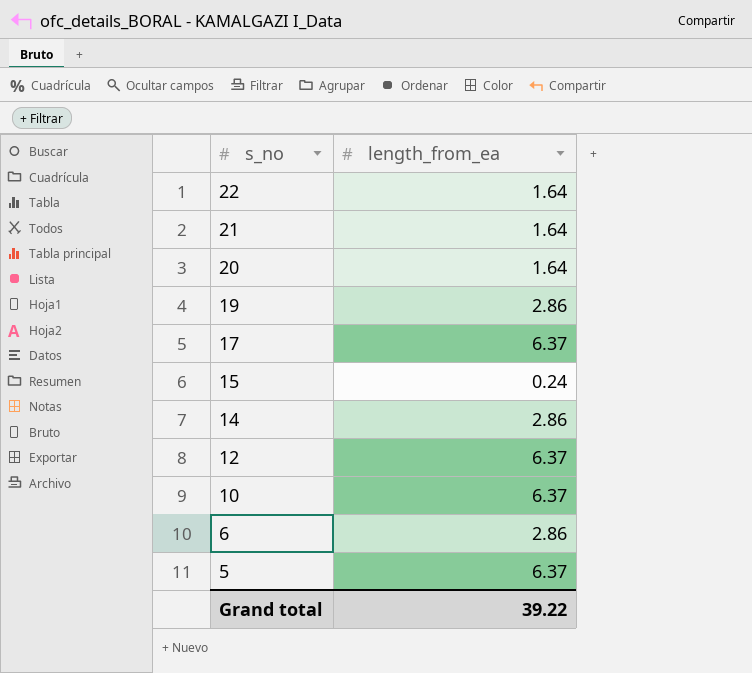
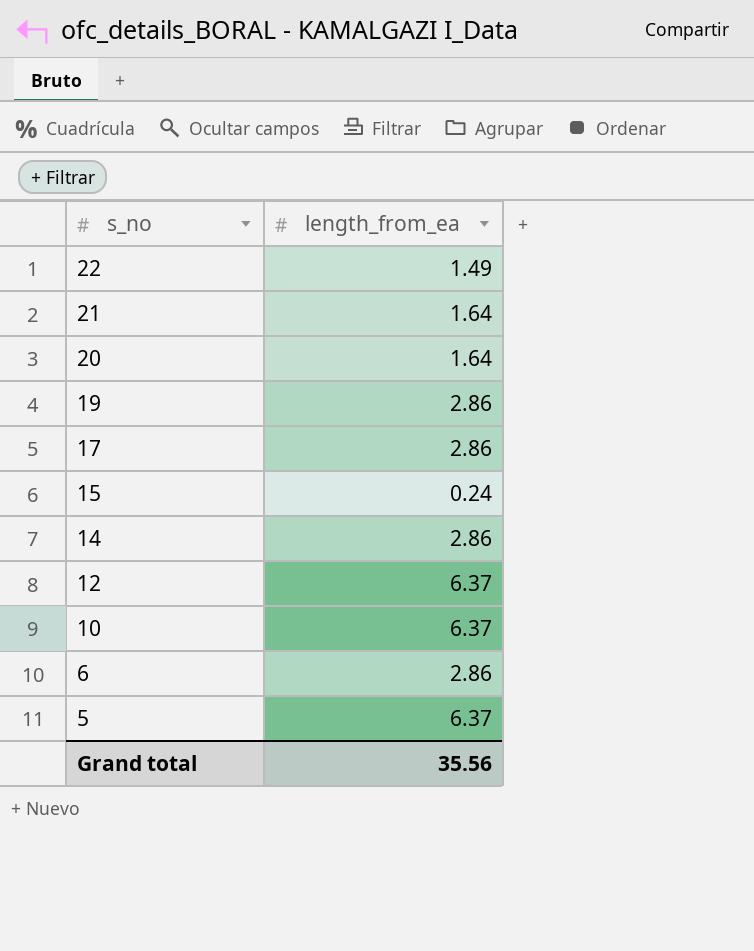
22 | length_from_ea: 1.64 -> 1.49
17 | length_from_ea: 6.37 -> 2.86
Grand total | length_from_ea: 39.22 -> 35.56

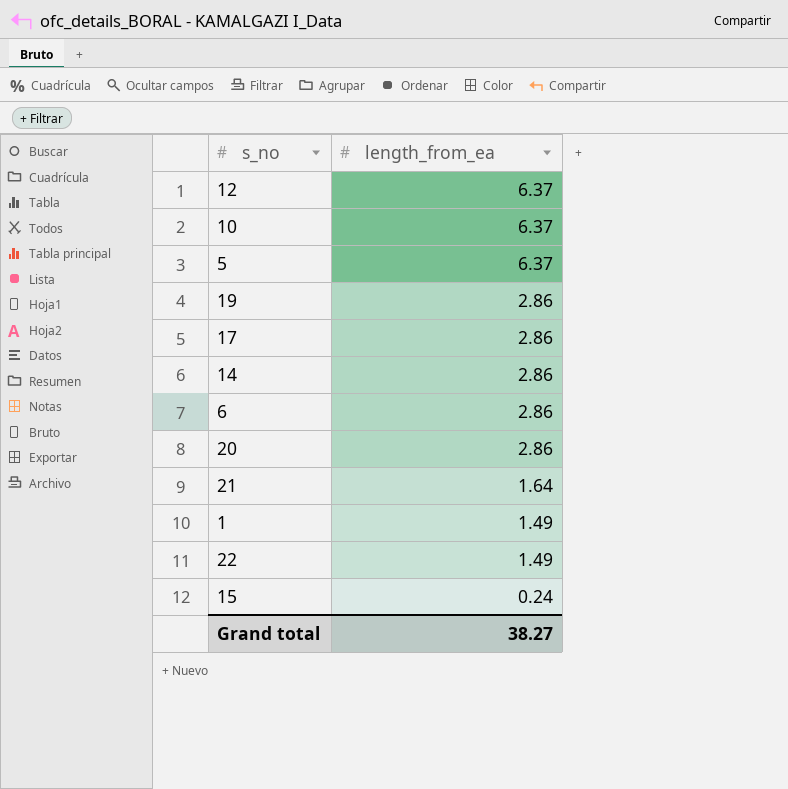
row order: s_no descending -> length_from_ea descending
20 | length_from_ea: 1.64 -> 2.86
row 1: none -> 1.49
Grand total | length_from_ea: 35.56 -> 38.27

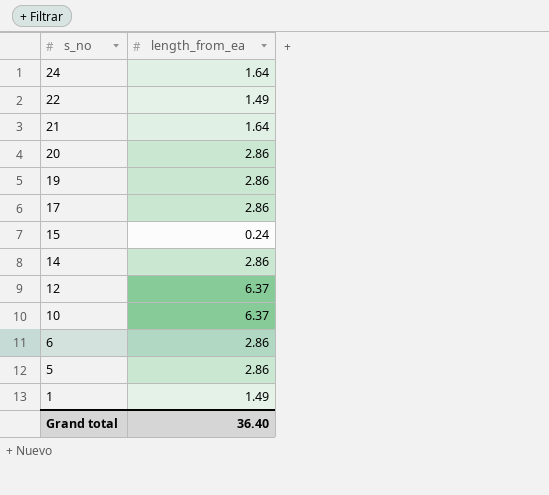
row order: length_from_ea descending -> s_no descending
row 24: none -> 1.64
5 | length_from_ea: 6.37 -> 2.86
Grand total | length_from_ea: 38.27 -> 36.40

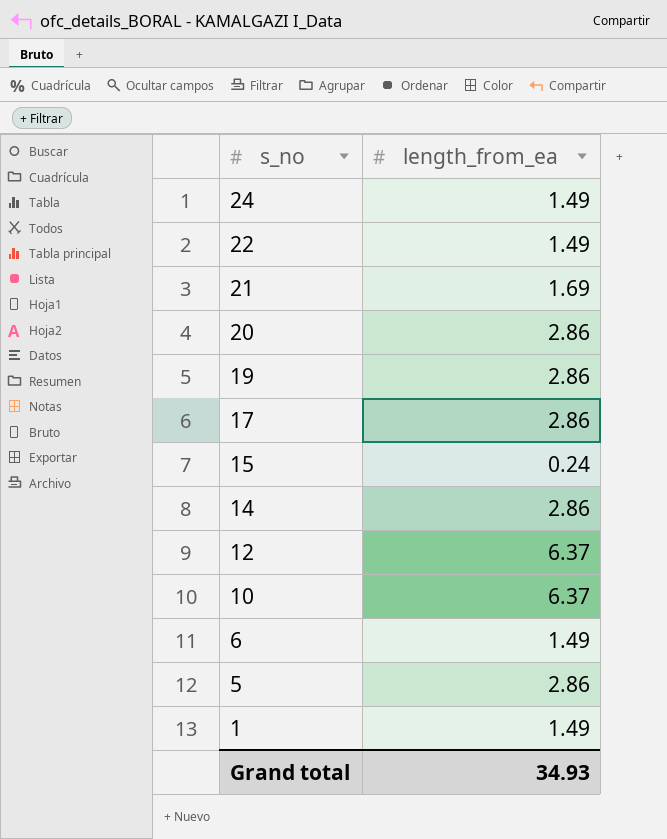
24 | length_from_ea: 1.64 -> 1.49
21 | length_from_ea: 1.64 -> 1.69
6 | length_from_ea: 2.86 -> 1.49
Grand total | length_from_ea: 36.40 -> 34.93

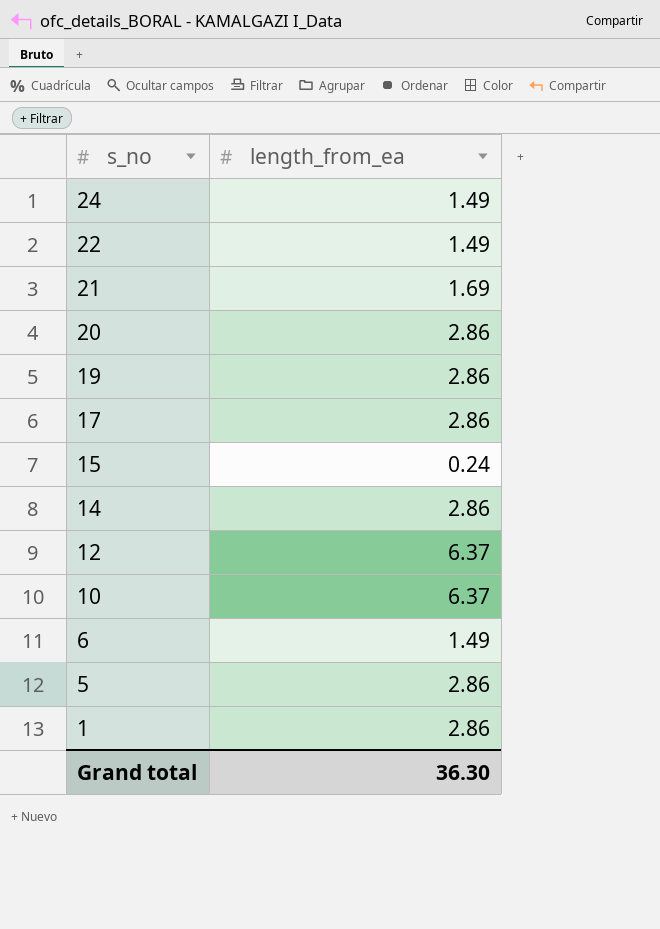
1 | length_from_ea: 1.49 -> 2.86
Grand total | length_from_ea: 34.93 -> 36.30

